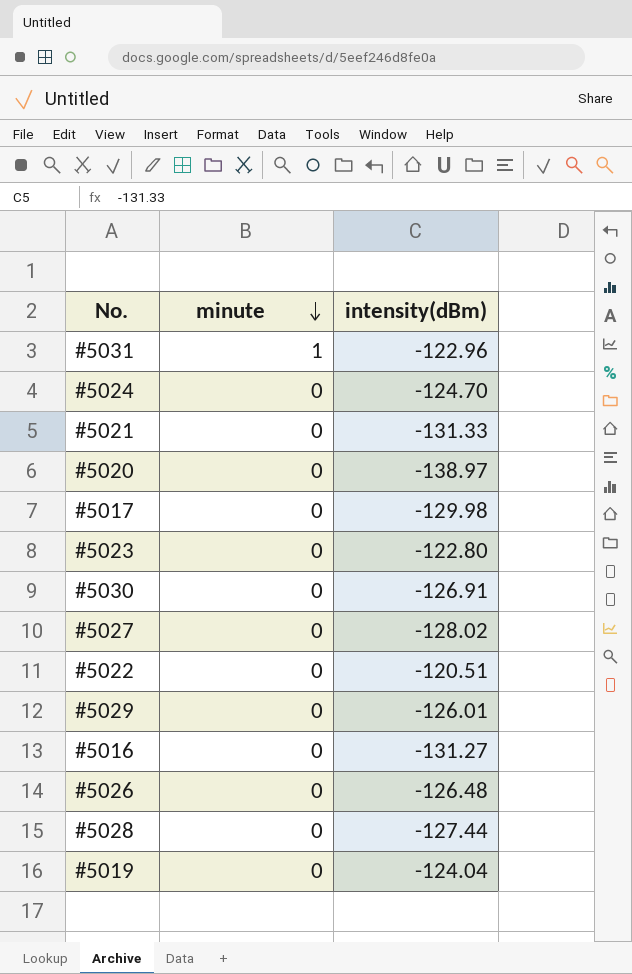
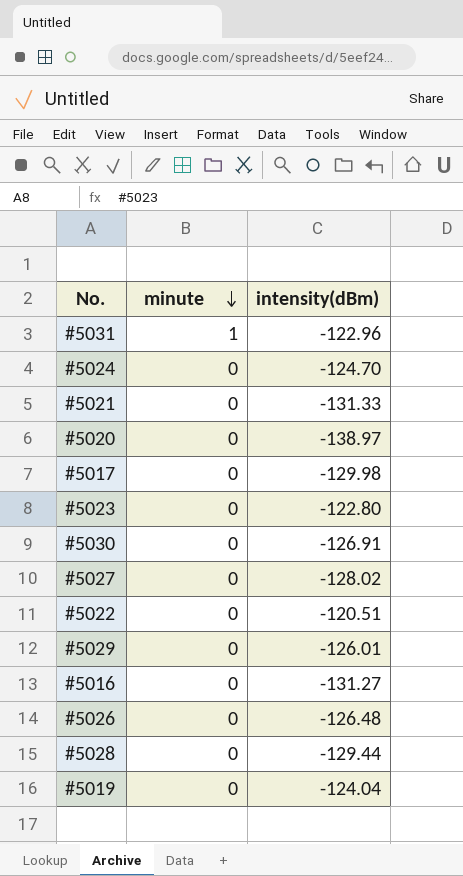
#5028 | intensity(dBm): -127.44 -> -129.44

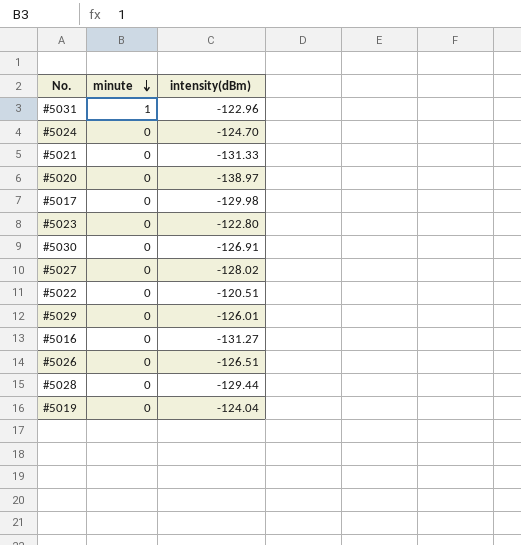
#5026 | intensity(dBm): -126.48 -> -126.51

